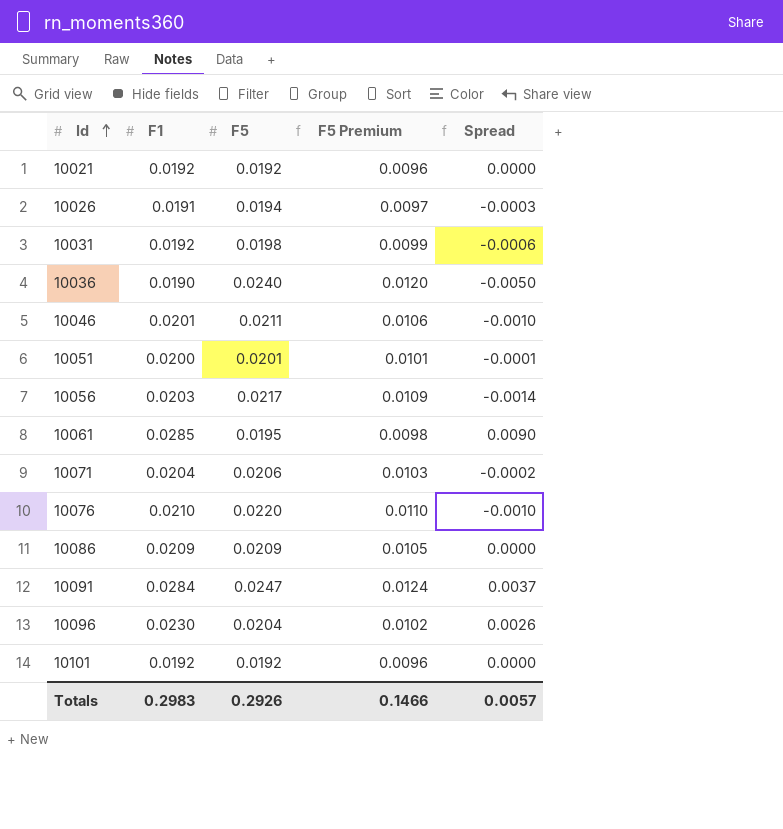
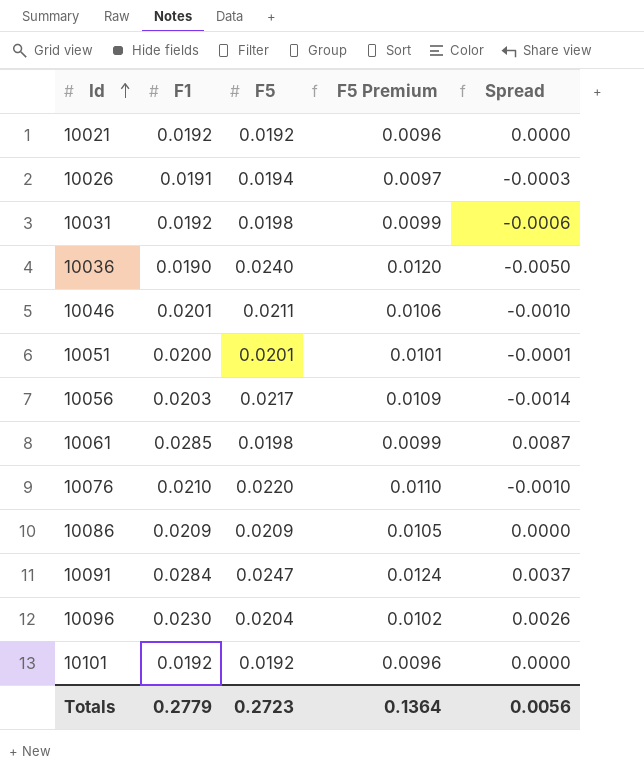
row 10071: 0.0204 | 0.0206 | 0.0103 | -0.0002 -> none
10061 | F5: 0.0195 -> 0.0198
10061 | F5 Premium: 0.0098 -> 0.0099
10061 | Spread: 0.0090 -> 0.0087
Totals | F1: 0.2983 -> 0.2779
Totals | F5: 0.2926 -> 0.2723
Totals | F5 Premium: 0.1466 -> 0.1364
Totals | Spread: 0.0057 -> 0.0056

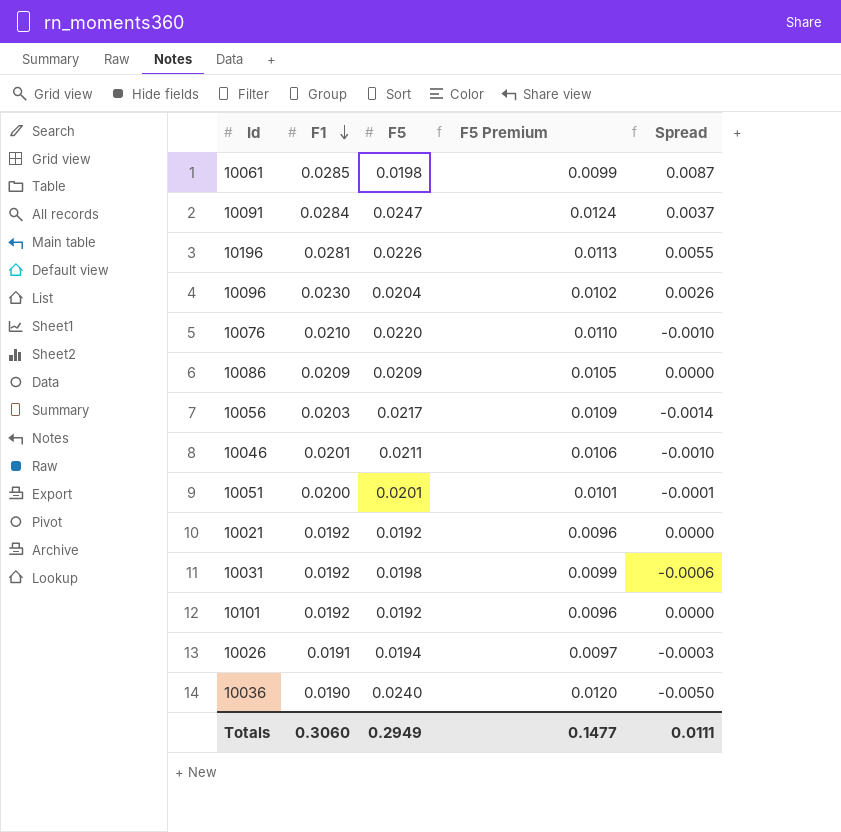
row order: Id ascending -> F1 descending
row 10196: none -> 0.0281 | 0.0226 | 0.0113 | 0.0055
Totals | F1: 0.2779 -> 0.3060
Totals | F5: 0.2723 -> 0.2949
Totals | F5 Premium: 0.1364 -> 0.1477
Totals | Spread: 0.0056 -> 0.0111

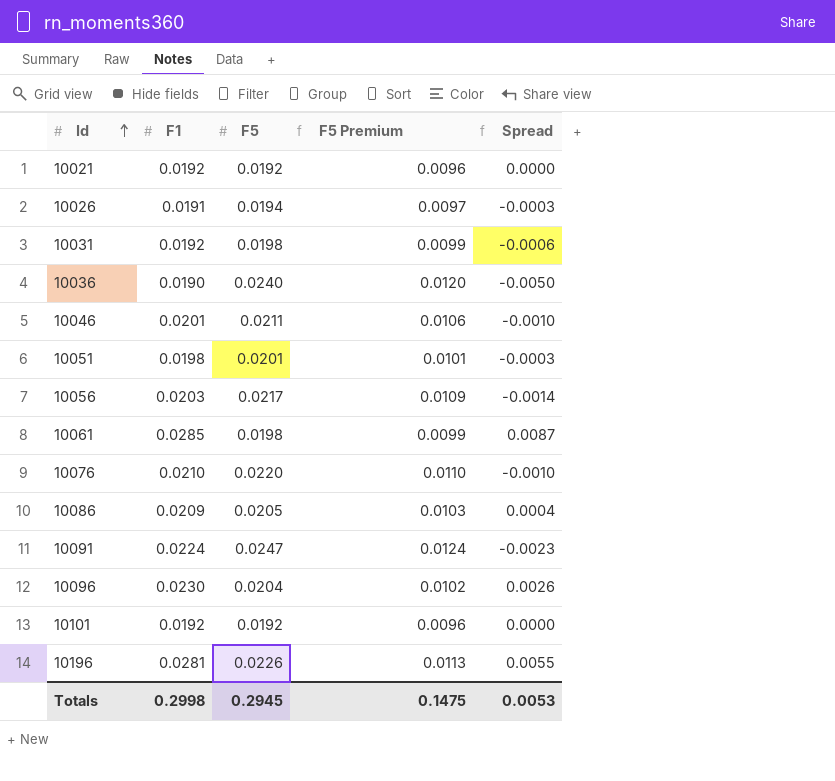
row order: F1 descending -> Id ascending
10051 | F1: 0.0200 -> 0.0198
10051 | Spread: -0.0001 -> -0.0003
10086 | F5: 0.0209 -> 0.0205
10086 | F5 Premium: 0.0105 -> 0.0103
10086 | Spread: 0.0000 -> 0.0004
10091 | F1: 0.0284 -> 0.0224
10091 | Spread: 0.0037 -> -0.0023
Totals | F1: 0.3060 -> 0.2998
Totals | F5: 0.2949 -> 0.2945
Totals | F5 Premium: 0.1477 -> 0.1475
Totals | Spread: 0.0111 -> 0.0053

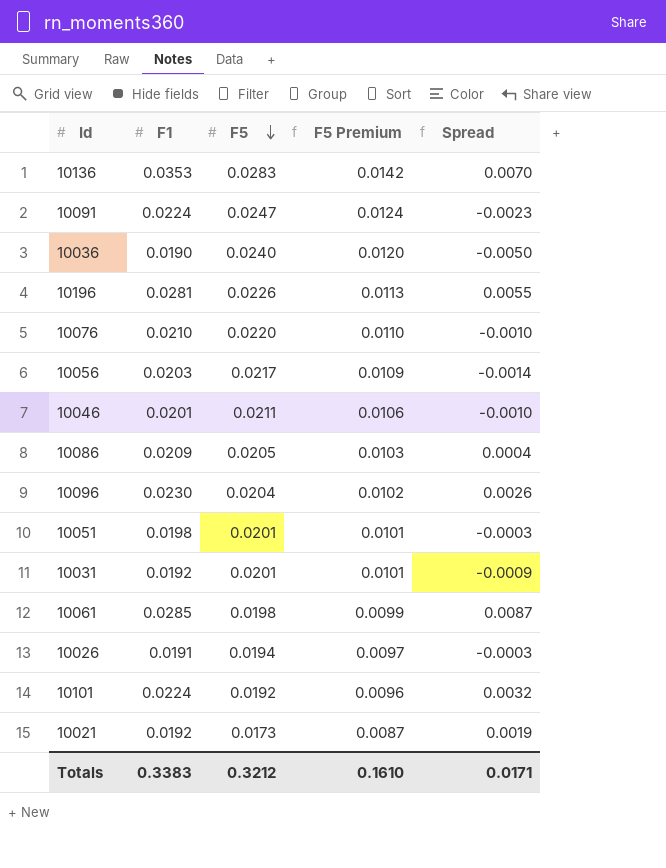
row order: Id ascending -> F5 descending
row 10136: none -> 0.0353 | 0.0283 | 0.0142 | 0.0070
10031 | F5: 0.0198 -> 0.0201
10031 | F5 Premium: 0.0099 -> 0.0101
10031 | Spread: -0.0006 -> -0.0009
10101 | F1: 0.0192 -> 0.0224
10101 | Spread: 0.0000 -> 0.0032
10021 | F5: 0.0192 -> 0.0173
10021 | F5 Premium: 0.0096 -> 0.0087
10021 | Spread: 0.0000 -> 0.0019
Totals | F1: 0.2998 -> 0.3383
Totals | F5: 0.2945 -> 0.3212
Totals | F5 Premium: 0.1475 -> 0.1610
Totals | Spread: 0.0053 -> 0.0171

